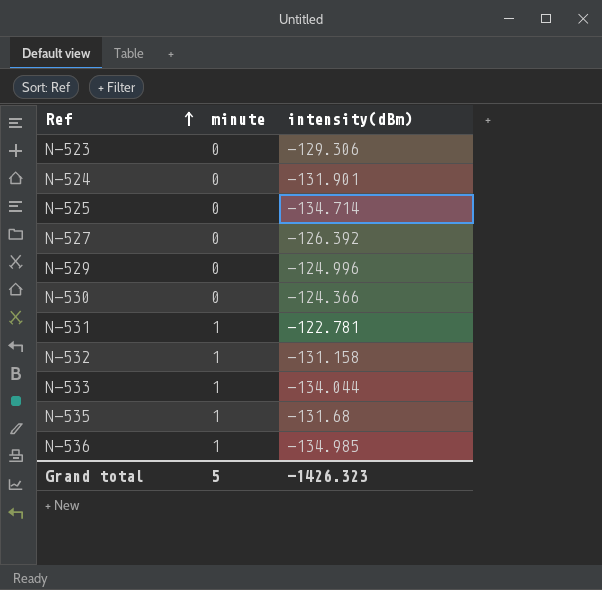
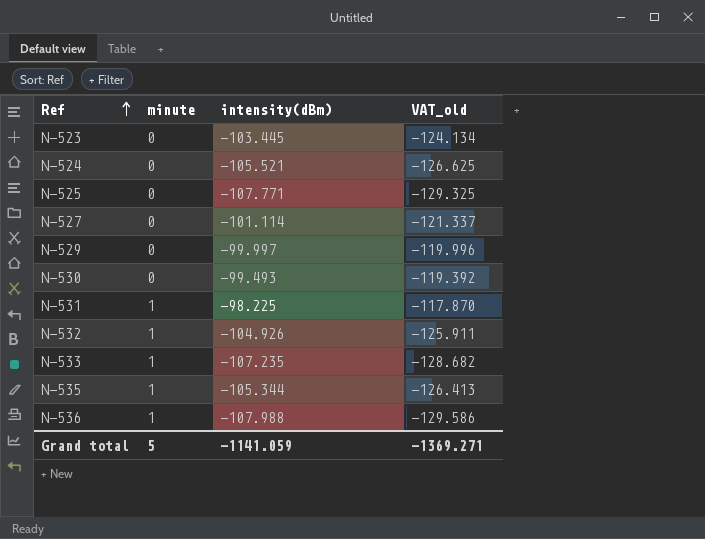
column VAT_old | formula: none -> [intensity(dBm)] * 1.2
N-523 | intensity(dBm): -129.306 -> -103.445
N-524 | intensity(dBm): -131.901 -> -105.521
N-525 | intensity(dBm): -134.714 -> -107.771
N-527 | intensity(dBm): -126.392 -> -101.114
N-529 | intensity(dBm): -124.996 -> -99.997
N-530 | intensity(dBm): -124.366 -> -99.493
N-531 | intensity(dBm): -122.781 -> -98.225
N-532 | intensity(dBm): -131.158 -> -104.926
N-533 | intensity(dBm): -134.044 -> -107.235
N-535 | intensity(dBm): -131.68 -> -105.344
N-536 | intensity(dBm): -134.985 -> -107.988
Grand total | intensity(dBm): -1426.323 -> -1141.059

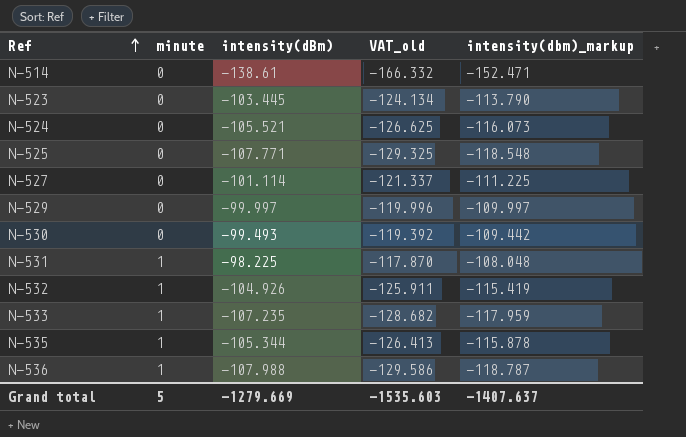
column intensity(dbm)_markup | formula: none -> [intensity(dBm)] * 1.1
row N-514: none -> 0 | -138.61 | -166.332 | -152.471
Grand total | intensity(dBm): -1141.059 -> -1279.669
Grand total | VAT_old: -1369.271 -> -1535.603

